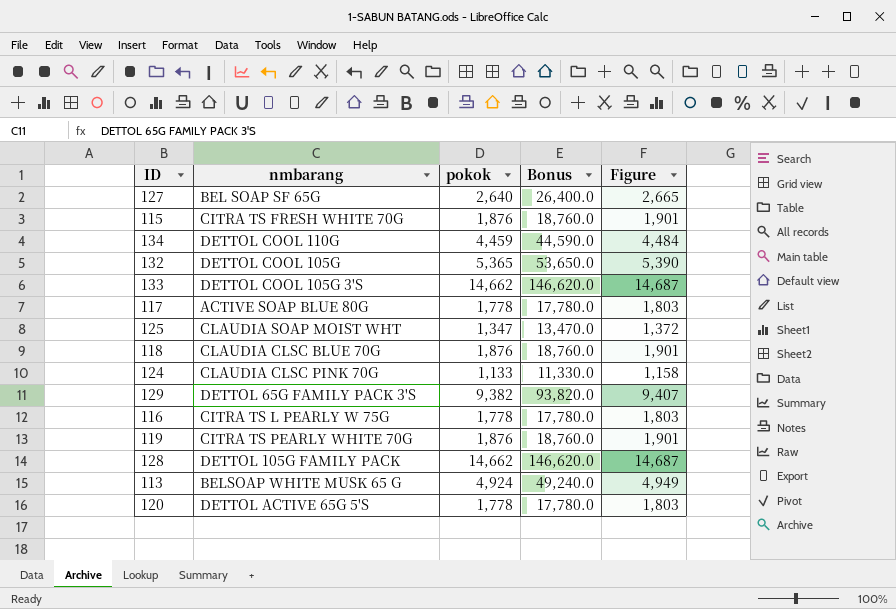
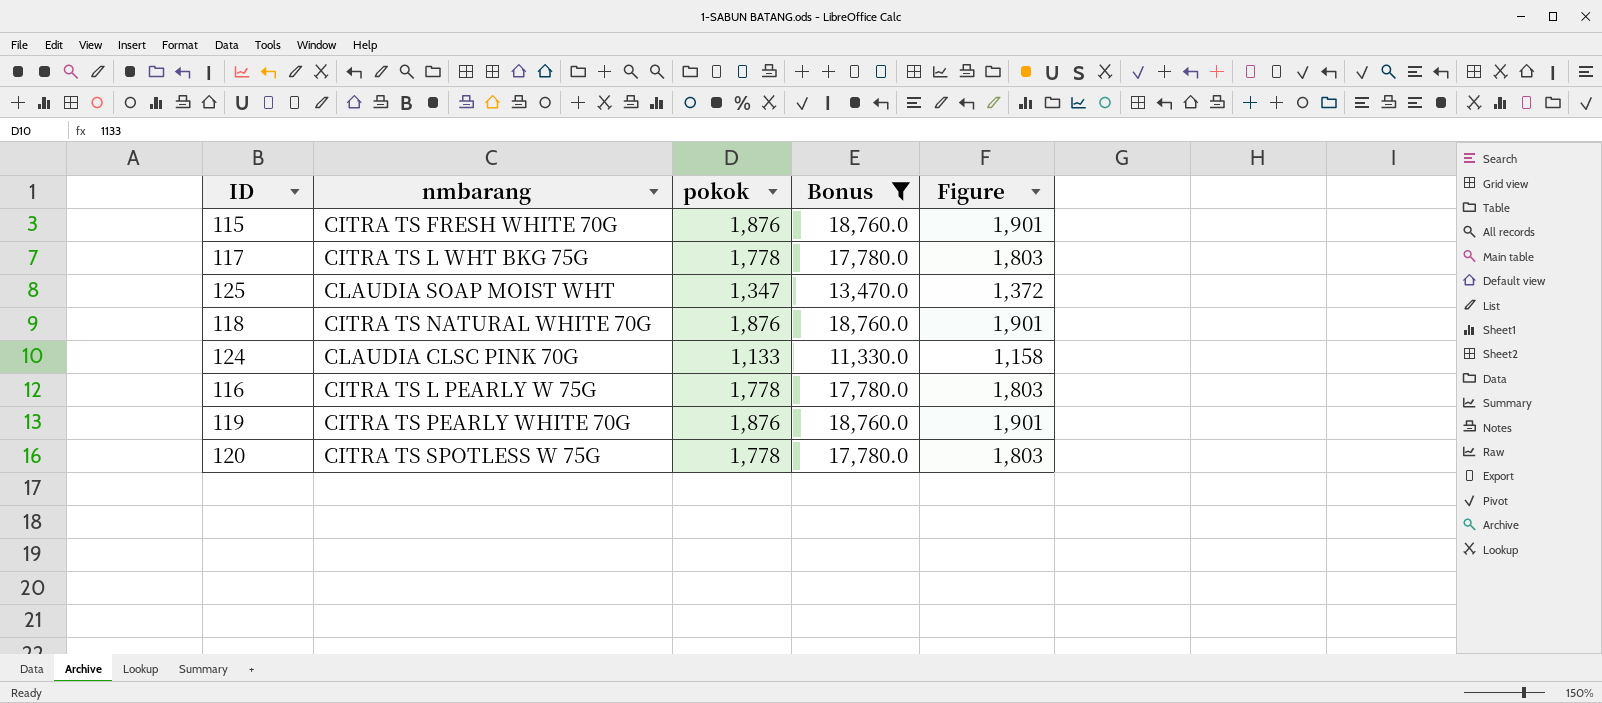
filter: none -> Bonus <= 18,760.0
117 | nmbarang: ACTIVE SOAP BLUE 80G -> CITRA TS L WHT BKG 75G
118 | nmbarang: CLAUDIA CLSC BLUE 70G -> CITRA TS NATURAL WHITE 70G
120 | nmbarang: DETTOL ACTIVE 65G 5'S -> CITRA TS SPOTLESS W 75G

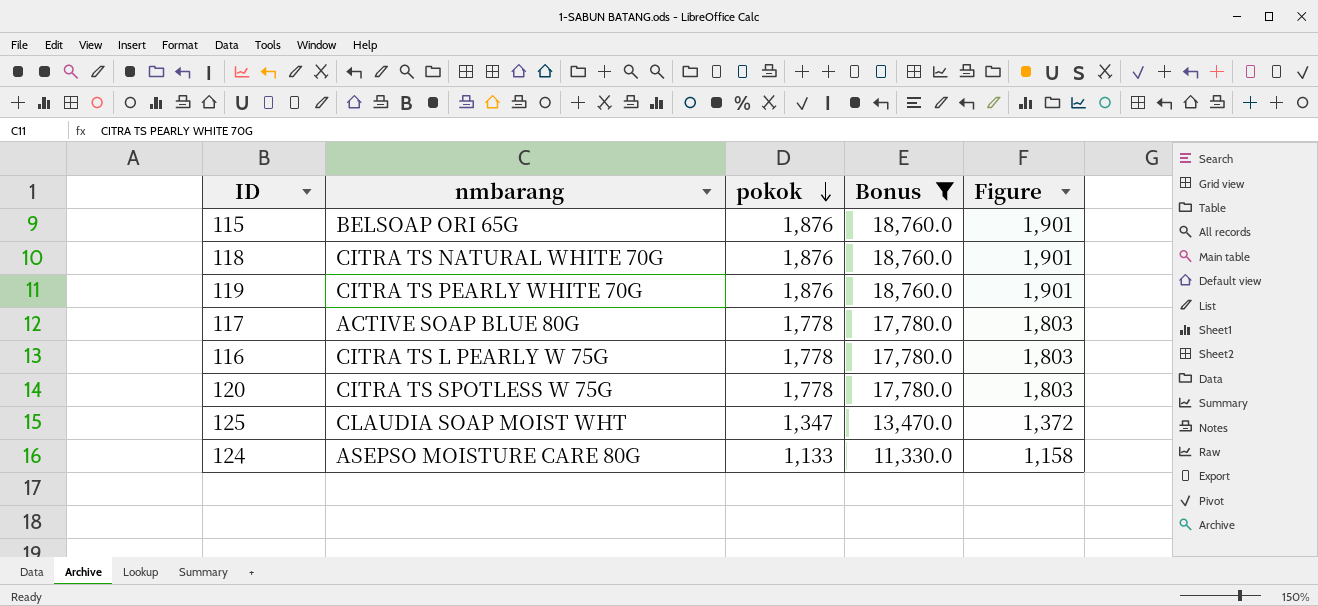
row order: none -> pokok descending
115 | nmbarang: CITRA TS FRESH WHITE 70G -> BELSOAP ORI 65G
117 | nmbarang: CITRA TS L WHT BKG 75G -> ACTIVE SOAP BLUE 80G
124 | nmbarang: CLAUDIA CLSC PINK 70G -> ASEPSO MOISTURE CARE 80G

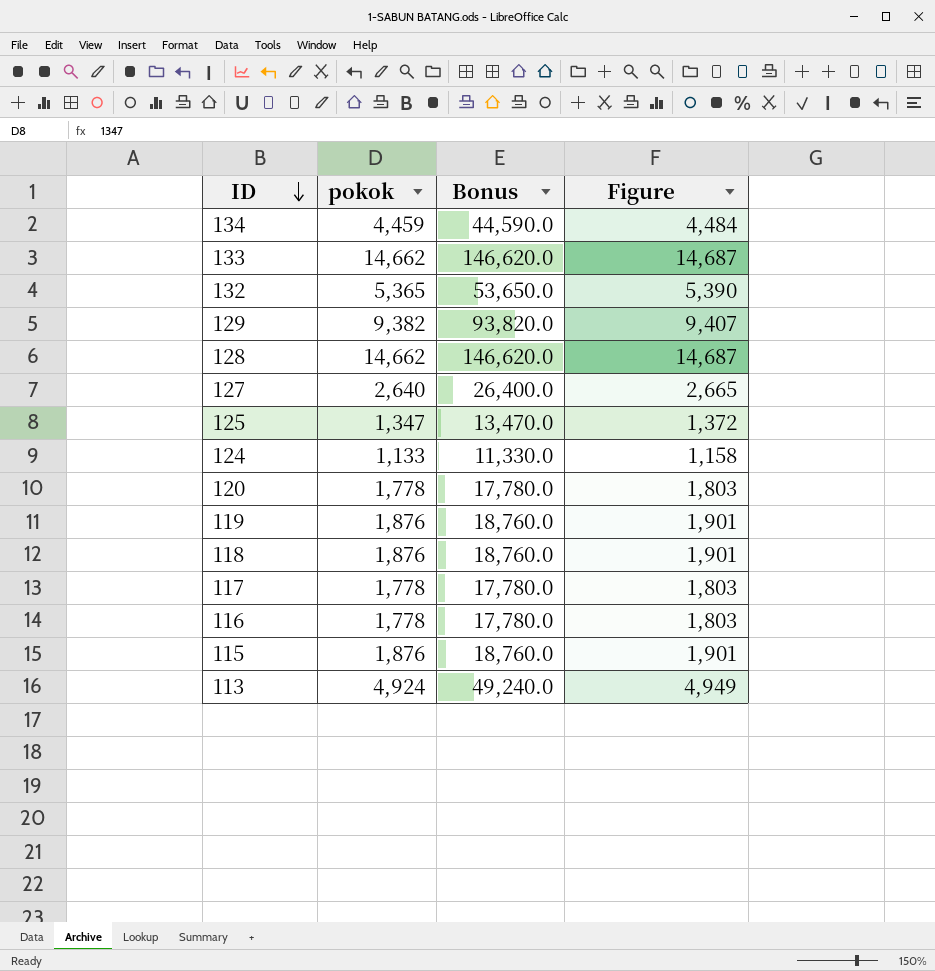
filter: Bonus <= 18,760.0 -> none
row order: pokok descending -> ID descending
column nmbarang | position: 2 -> none

